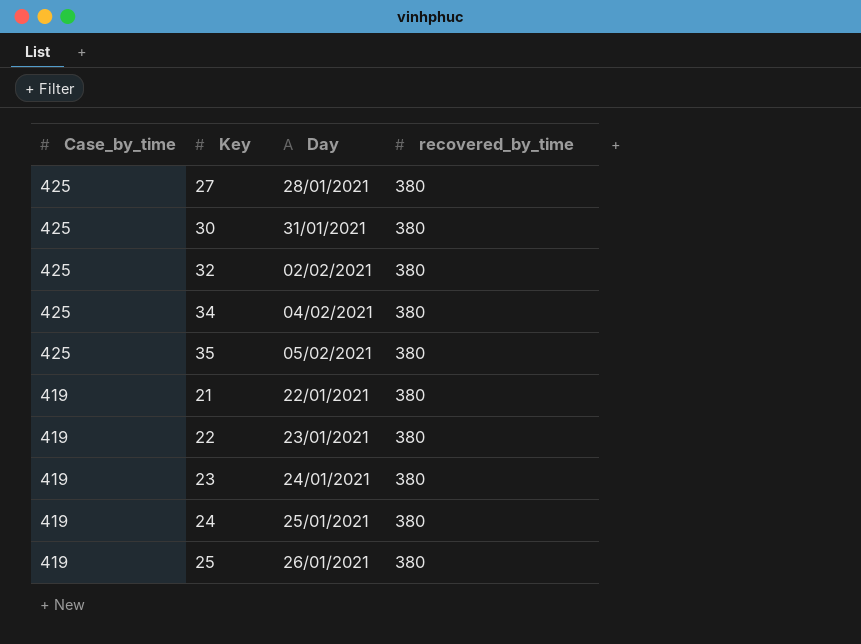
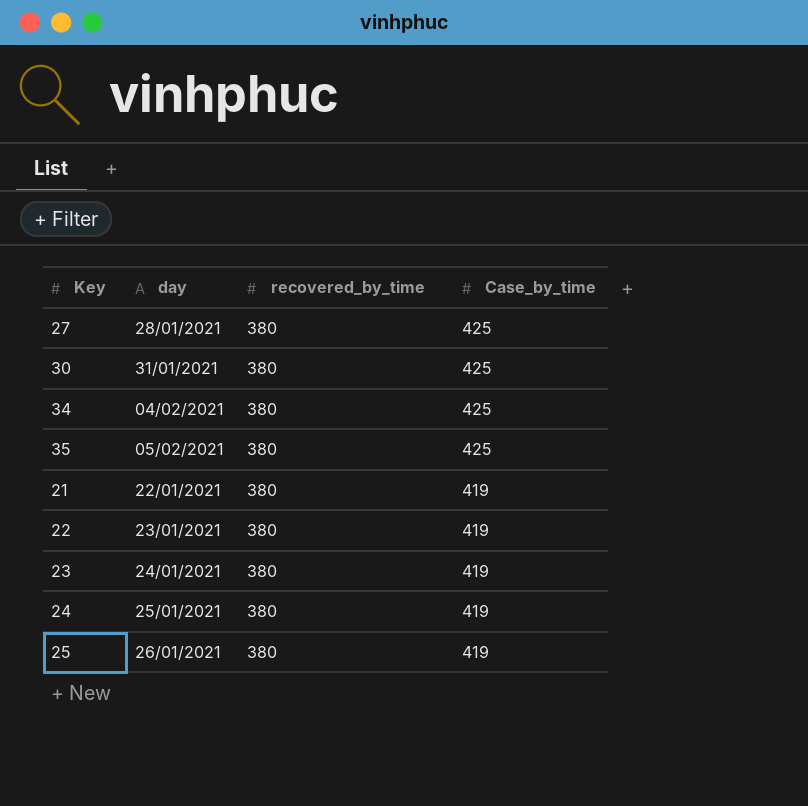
column name: Day -> day
column Case_by_time | position: 1 -> 4
row 32: 425 | 02/02/2021 | 380 -> none

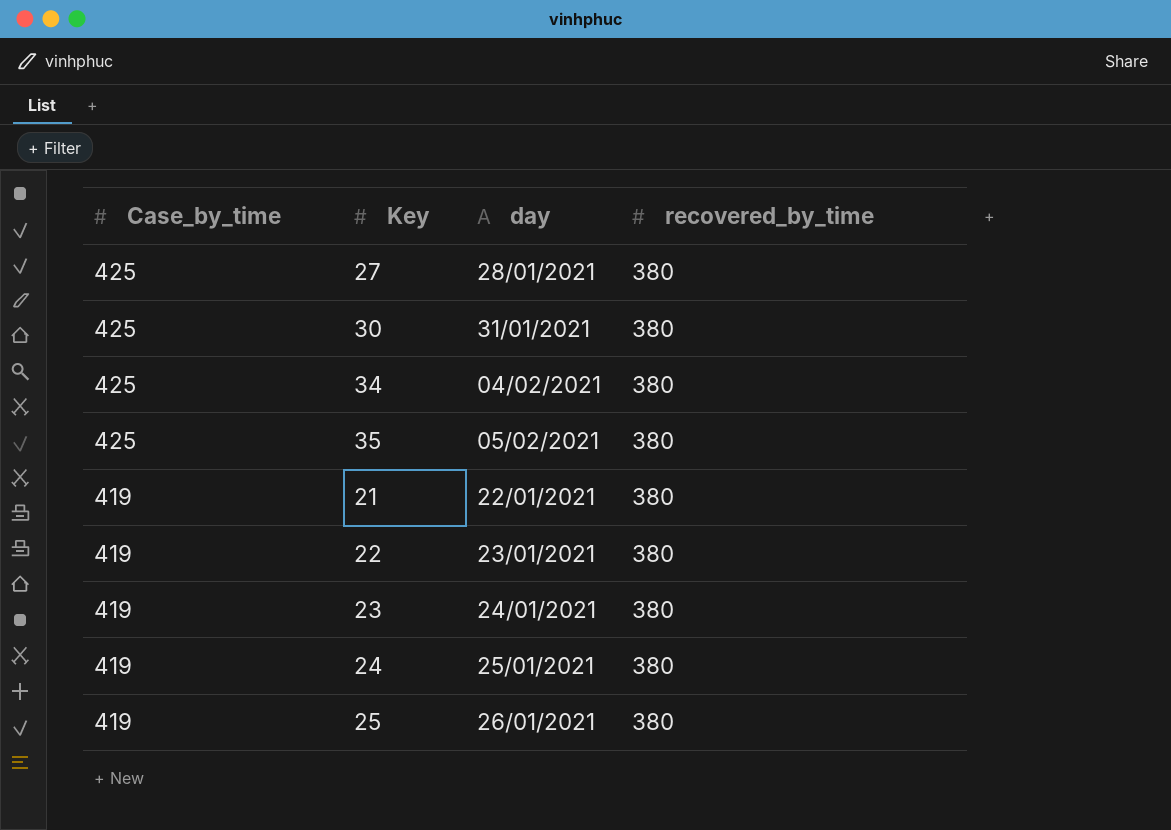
column Case_by_time | position: 4 -> 1

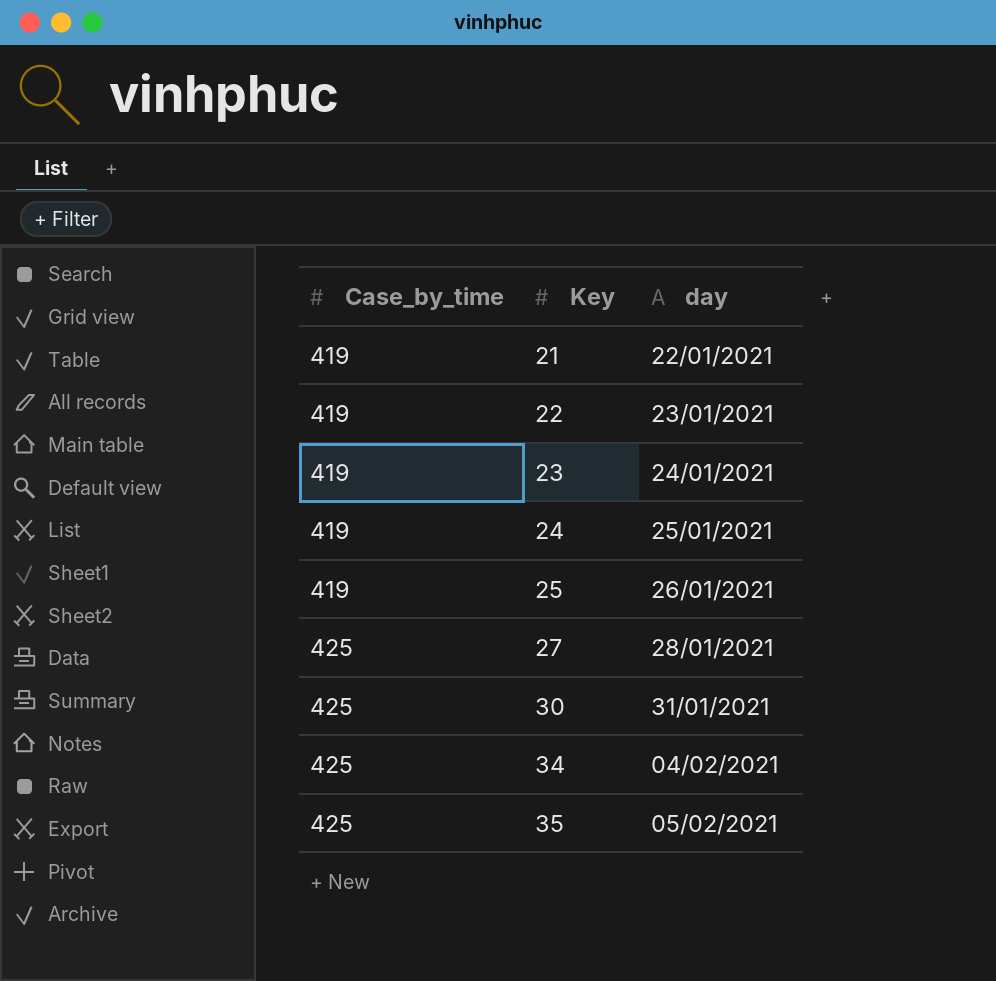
row order: Case_by_time descending -> Case_by_time ascending
column recovered_by_time | position: 4 -> none

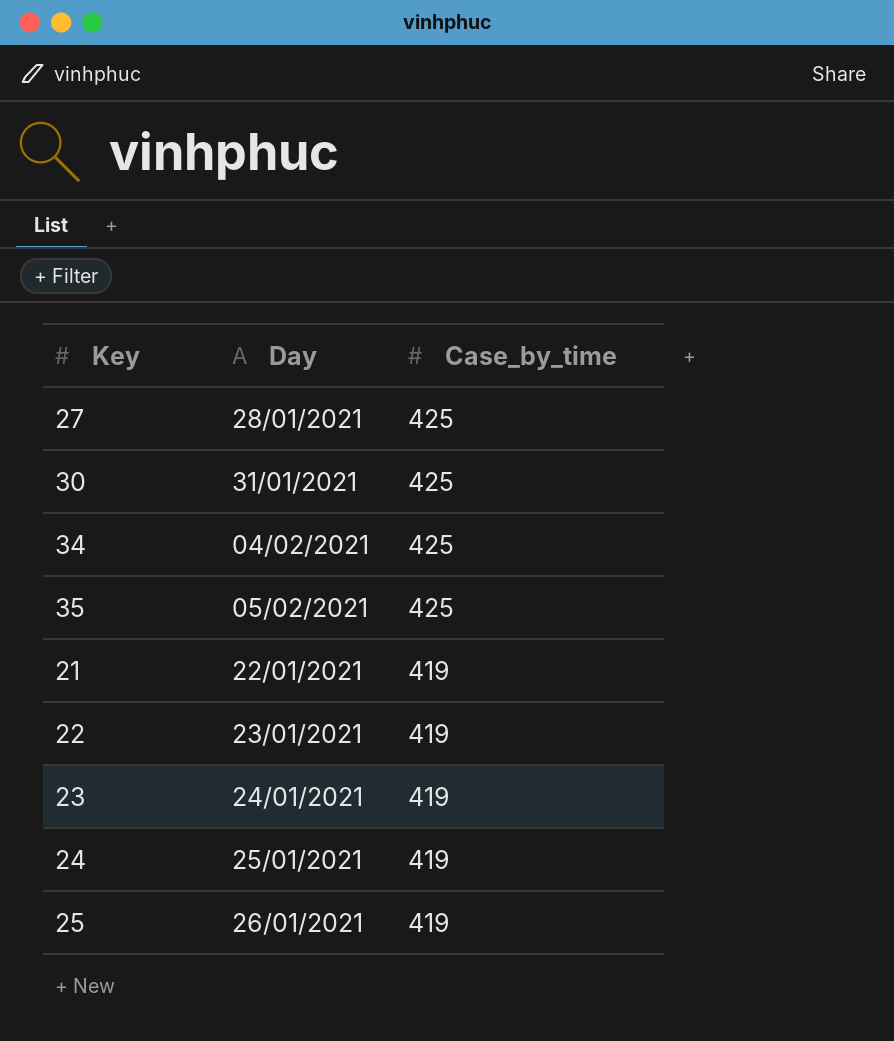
row order: Case_by_time ascending -> Case_by_time descending
column name: day -> Day
column Case_by_time | position: 1 -> 3

